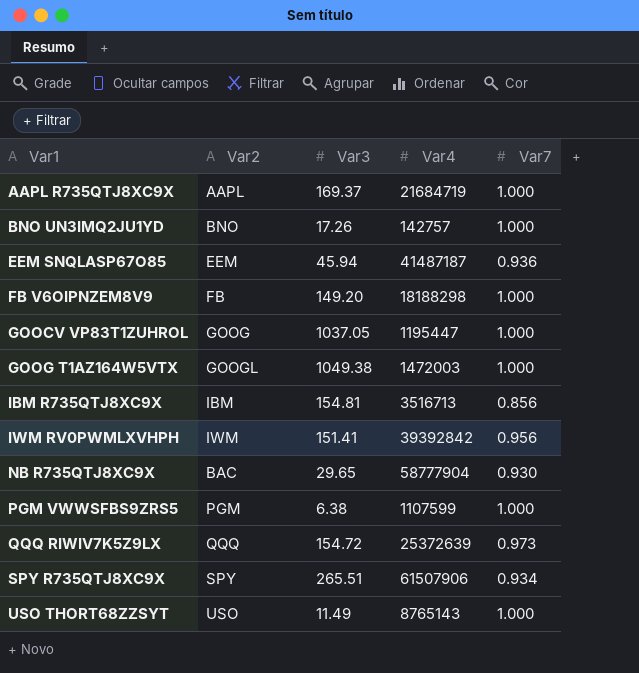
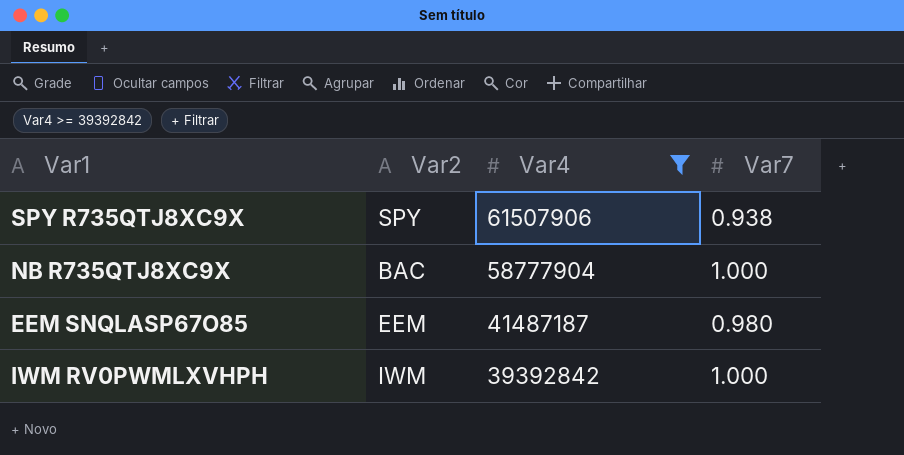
filter: none -> Var4 >= 39392842
row order: Var1 ascending -> Var4 descending
column Var3 | position: 3 -> none
SPY R735QTJ8XC9X | Var7: 0.934 -> 0.938
NB R735QTJ8XC9X | Var7: 0.930 -> 1.000
EEM SNQLASP67O85 | Var7: 0.936 -> 0.980
IWM RV0PWMLXVHPH | Var7: 0.956 -> 1.000

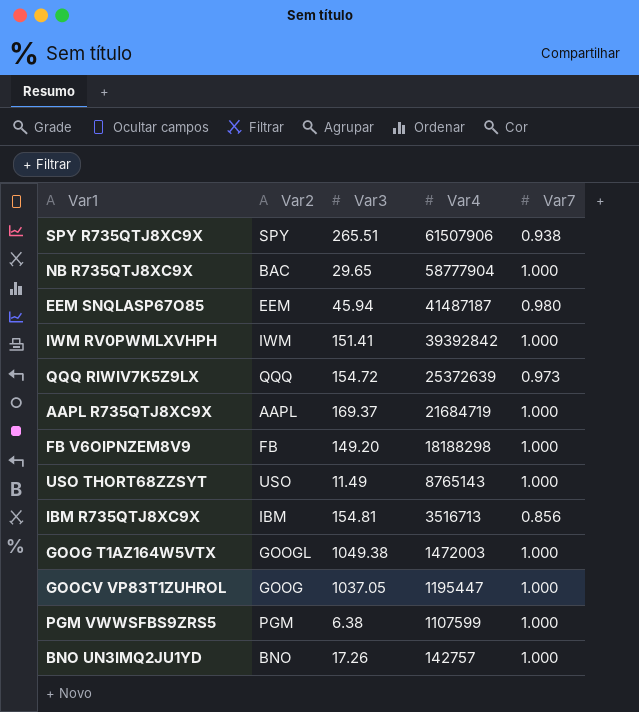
filter: Var4 >= 39392842 -> none
column Var3 | position: none -> 3

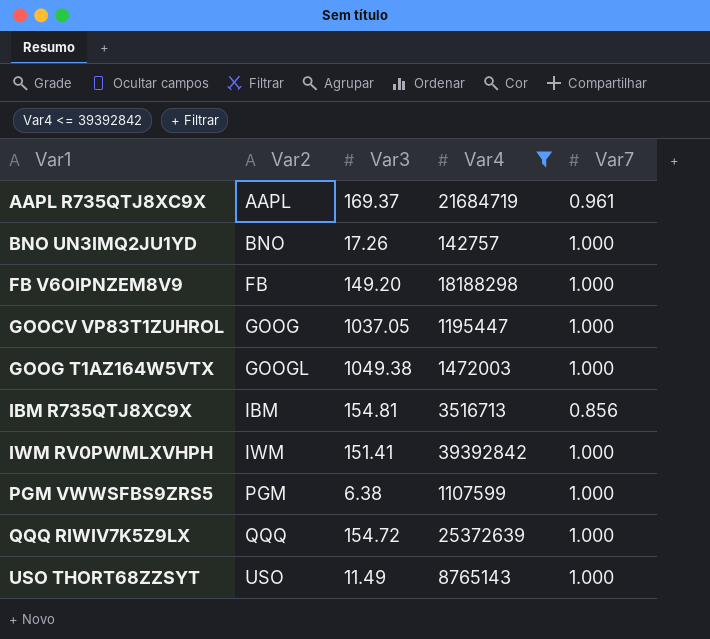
filter: none -> Var4 <= 39392842
row order: Var4 descending -> Var1 ascending
AAPL R735QTJ8XC9X | Var7: 1.000 -> 0.961
QQQ RIWIV7K5Z9LX | Var7: 0.973 -> 1.000

